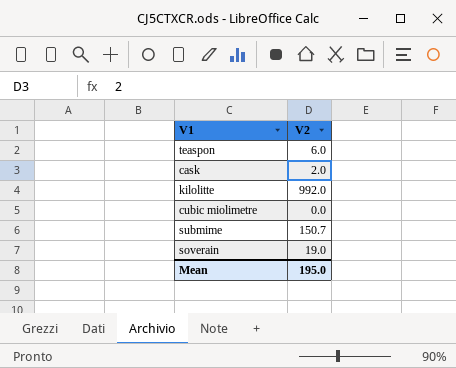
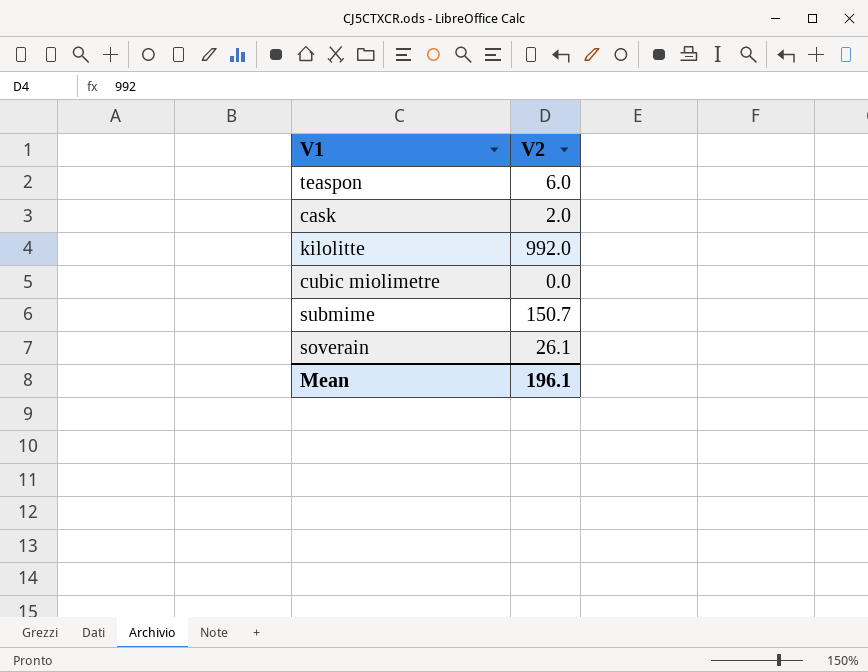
soverain | V2: 19.0 -> 26.1
Mean | V2: 195.0 -> 196.1

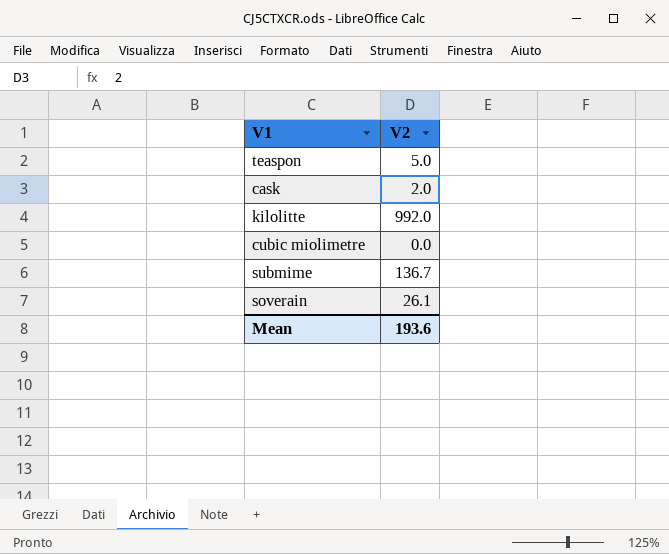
teaspon | V2: 6.0 -> 5.0
submime | V2: 150.7 -> 136.7
Mean | V2: 196.1 -> 193.6

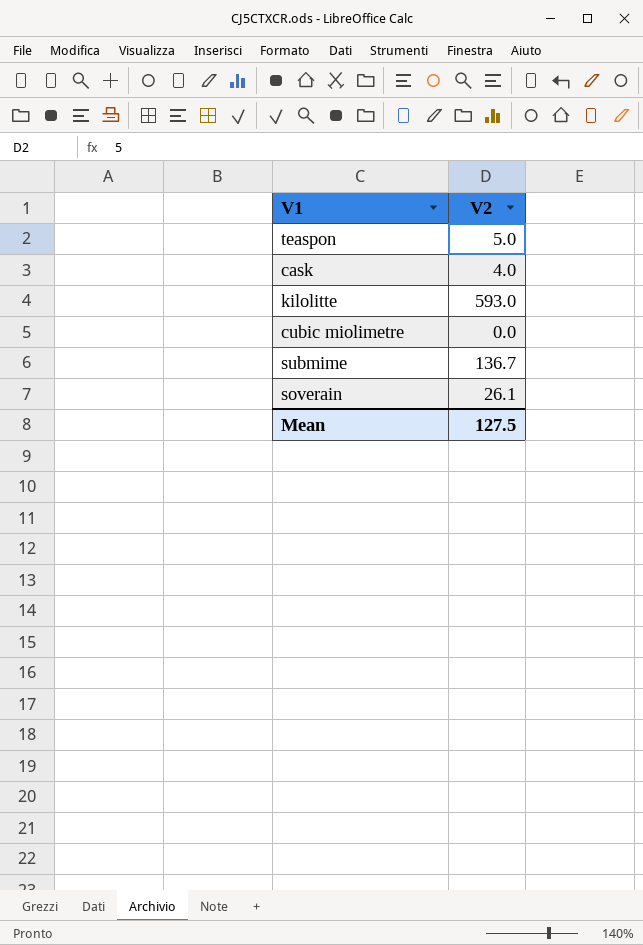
cask | V2: 2.0 -> 4.0
kilolitte | V2: 992.0 -> 593.0
Mean | V2: 193.6 -> 127.5

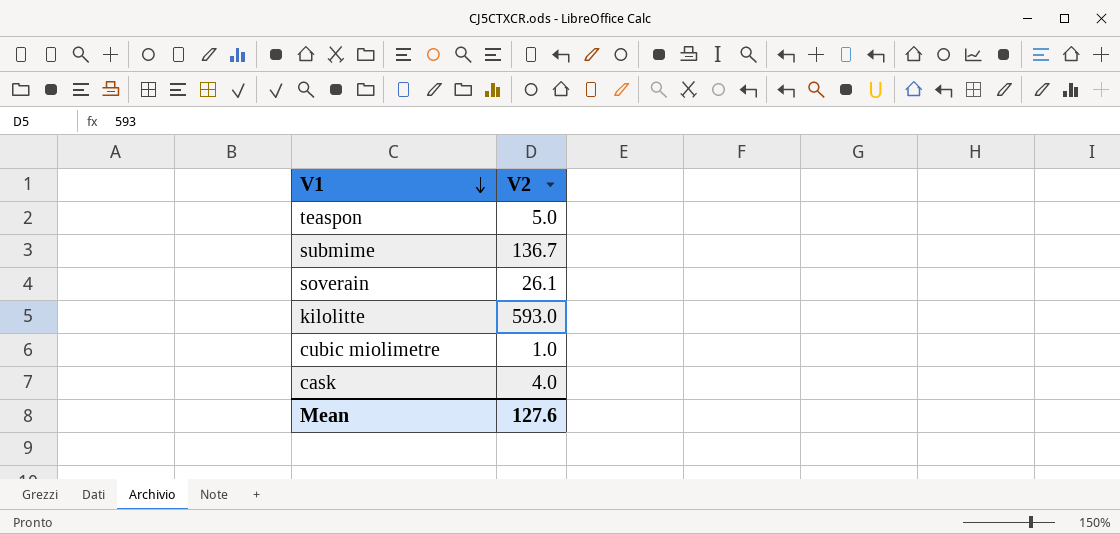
row order: none -> V1 descending
cubic miolimetre | V2: 0.0 -> 1.0
Mean | V2: 127.5 -> 127.6

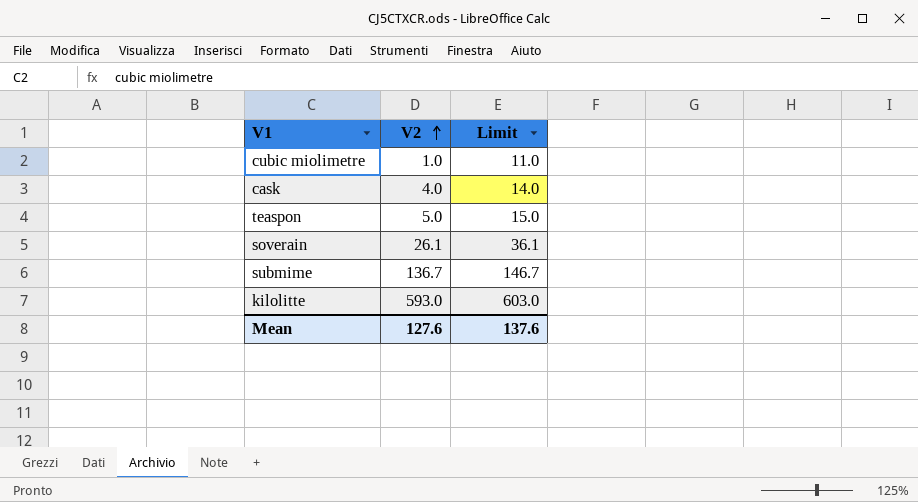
row order: V1 descending -> V2 ascending
column Limit | formula: none -> [V2] + 10

